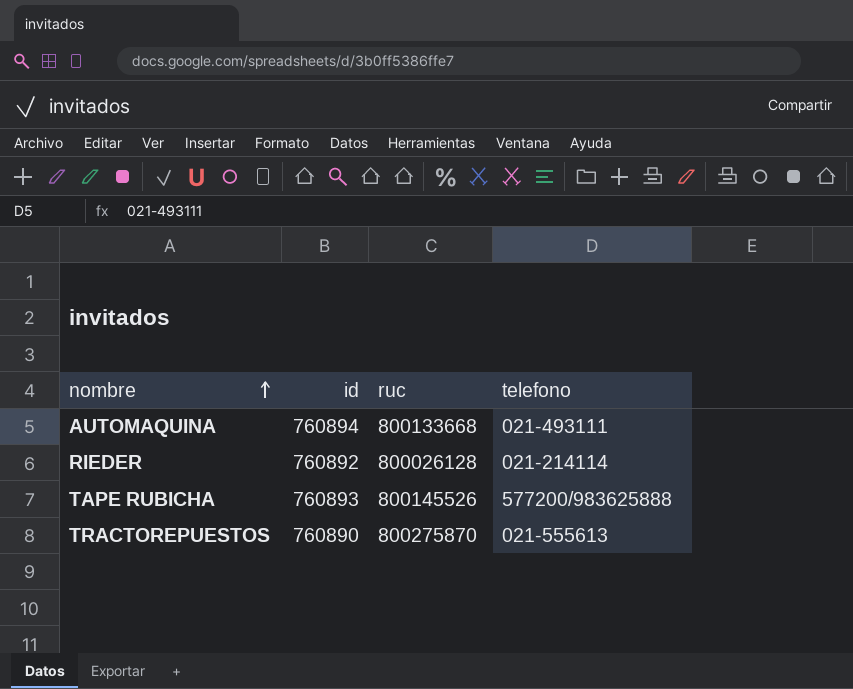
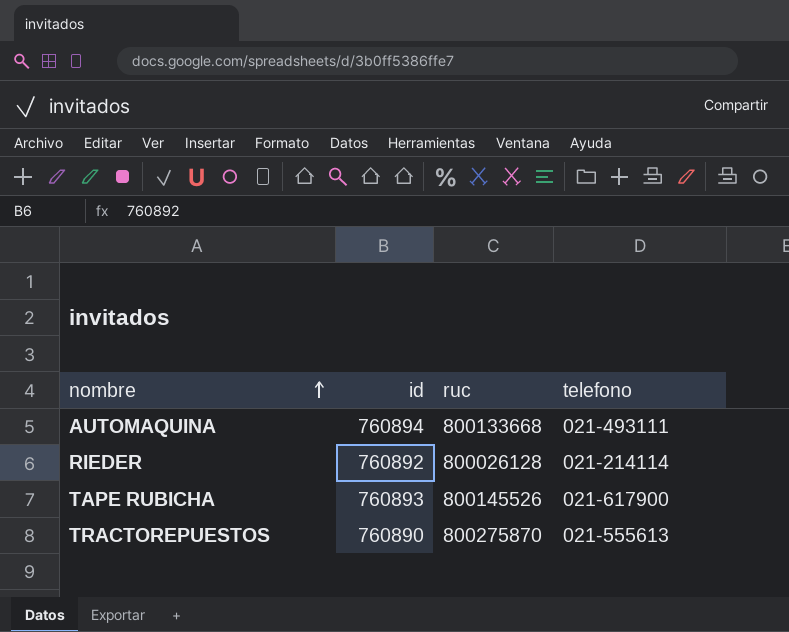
TAPE RUBICHA | telefono: 577200/983625888 -> 021-617900

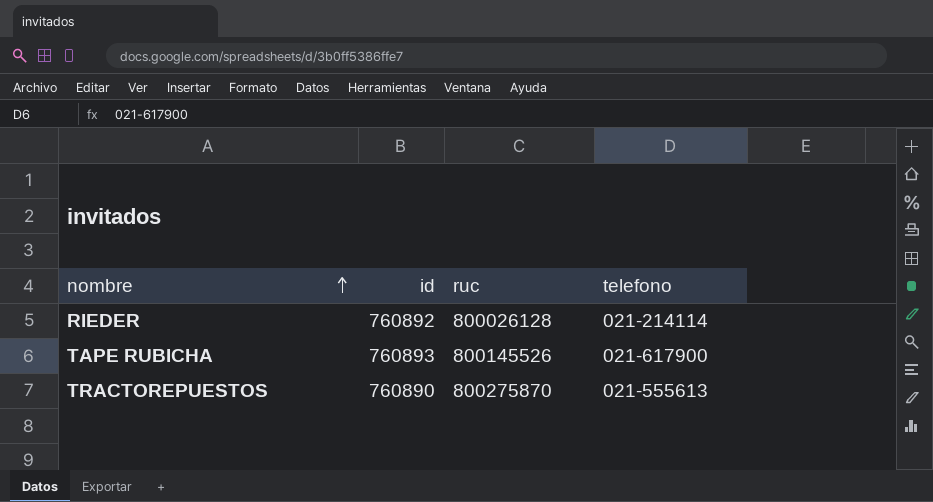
row AUTOMAQUINA: 760894 | 800133668 | 021-493111 -> none

